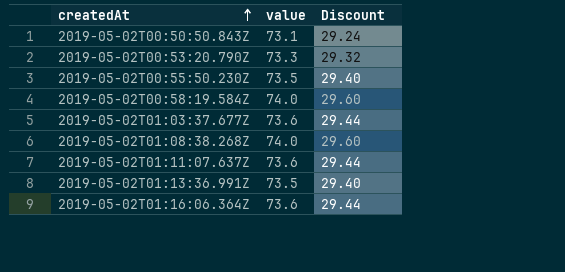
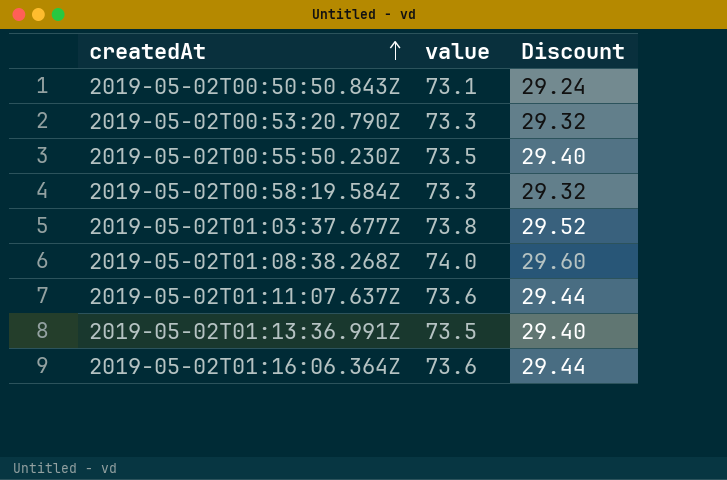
2019-05-02T00:58:19.584Z | value: 74.0 -> 73.3
2019-05-02T00:58:19.584Z | Discount: 29.60 -> 29.32
2019-05-02T01:03:37.677Z | value: 73.6 -> 73.8
2019-05-02T01:03:37.677Z | Discount: 29.44 -> 29.52

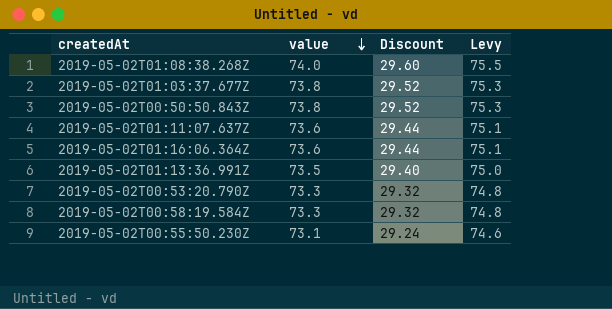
row order: createdAt ascending -> value descending
column Levy | formula: none -> [value] * 1.02
2019-05-02T00:50:50.843Z | value: 73.1 -> 73.8
2019-05-02T00:50:50.843Z | Discount: 29.24 -> 29.52
2019-05-02T00:55:50.230Z | value: 73.5 -> 73.1
2019-05-02T00:55:50.230Z | Discount: 29.40 -> 29.24

